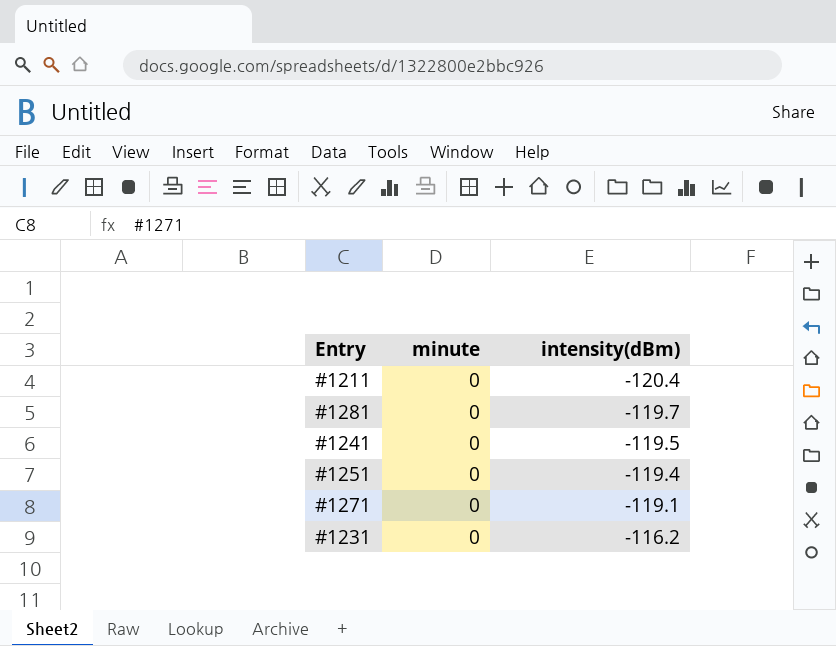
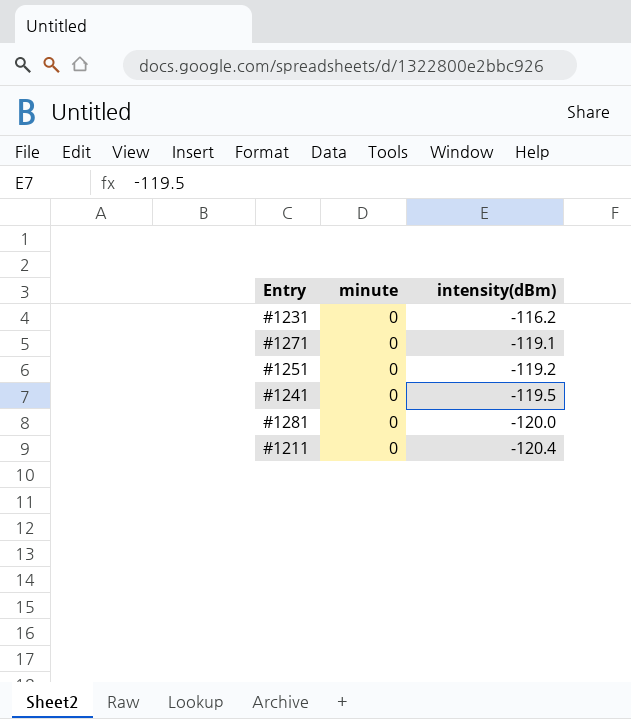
row order: intensity(dBm) ascending -> intensity(dBm) descending
#1251 | intensity(dBm): -119.4 -> -119.2
#1281 | intensity(dBm): -119.7 -> -120.0

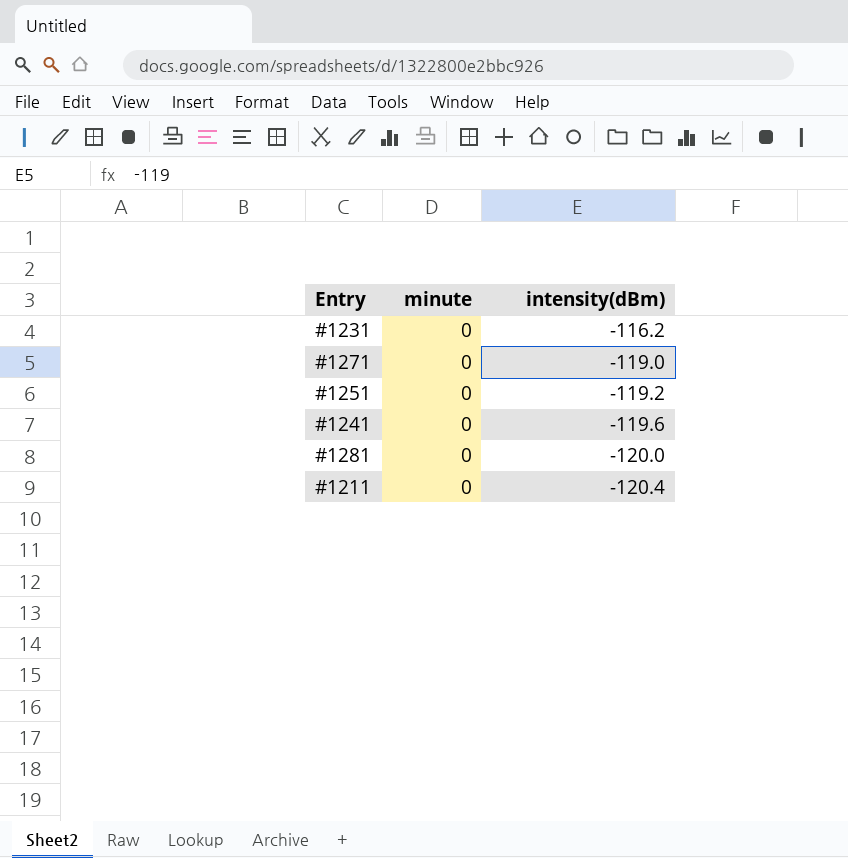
#1271 | intensity(dBm): -119.1 -> -119.0
#1241 | intensity(dBm): -119.5 -> -119.6

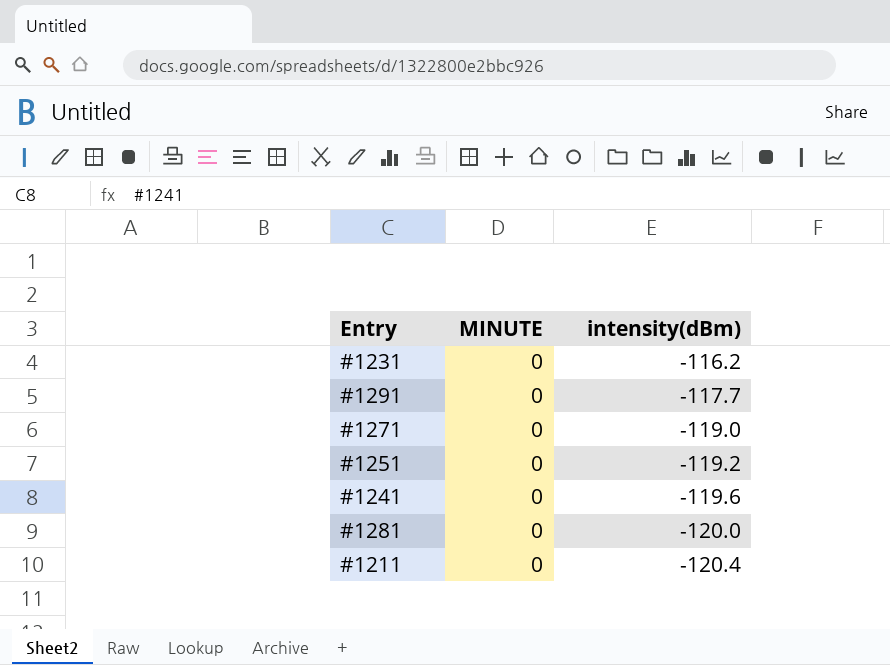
column name: minute -> MINUTE
row #1291: none -> 0 | -117.7

